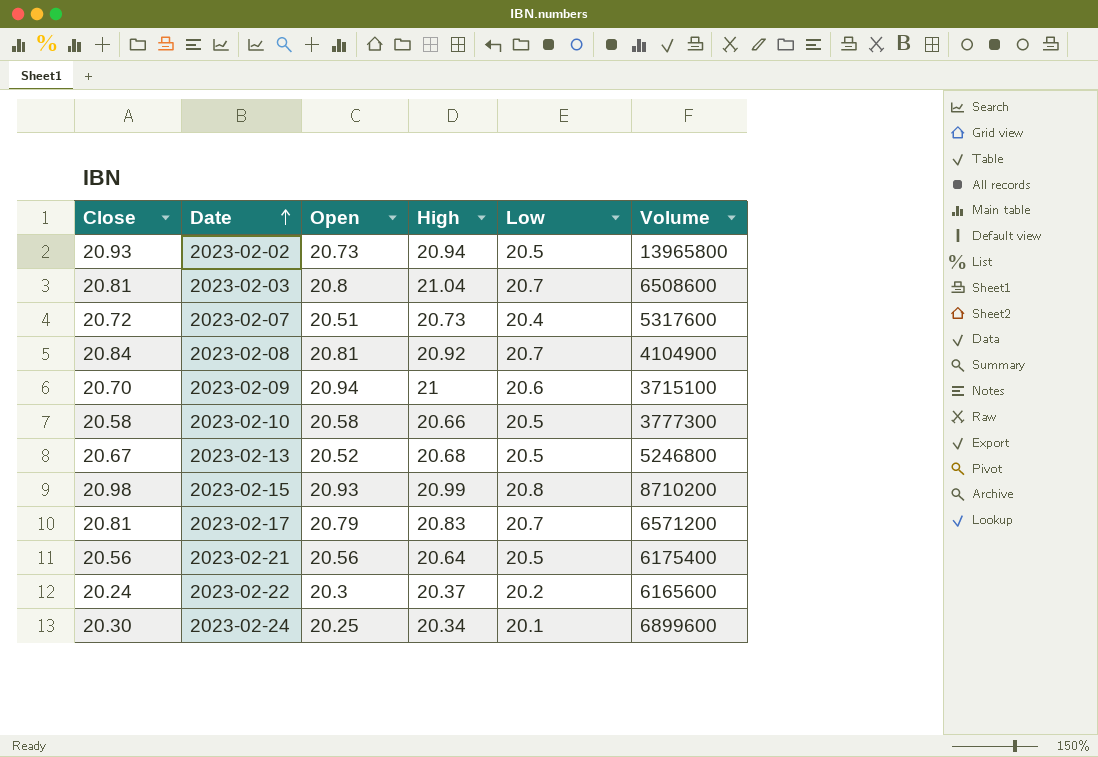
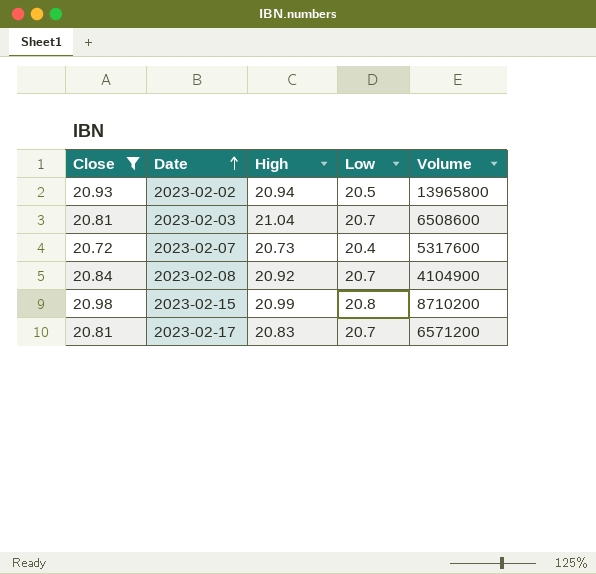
filter: none -> Close >= 20.72
column Open | position: 3 -> none

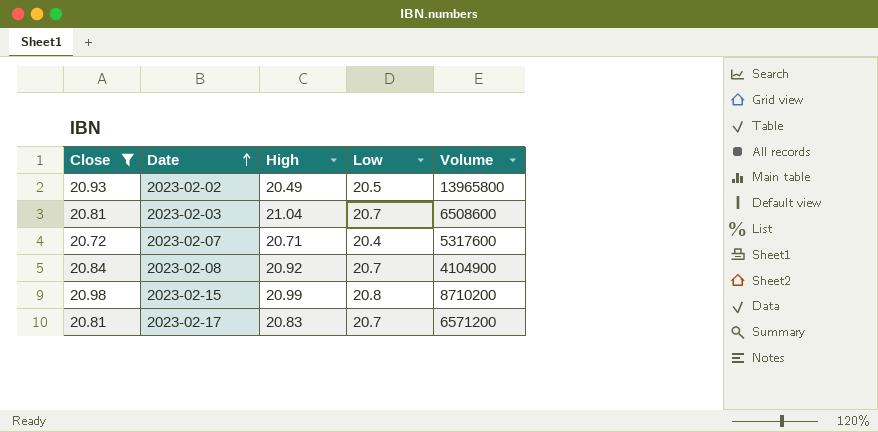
2023-02-02 | High: 20.94 -> 20.49
2023-02-07 | High: 20.73 -> 20.71

